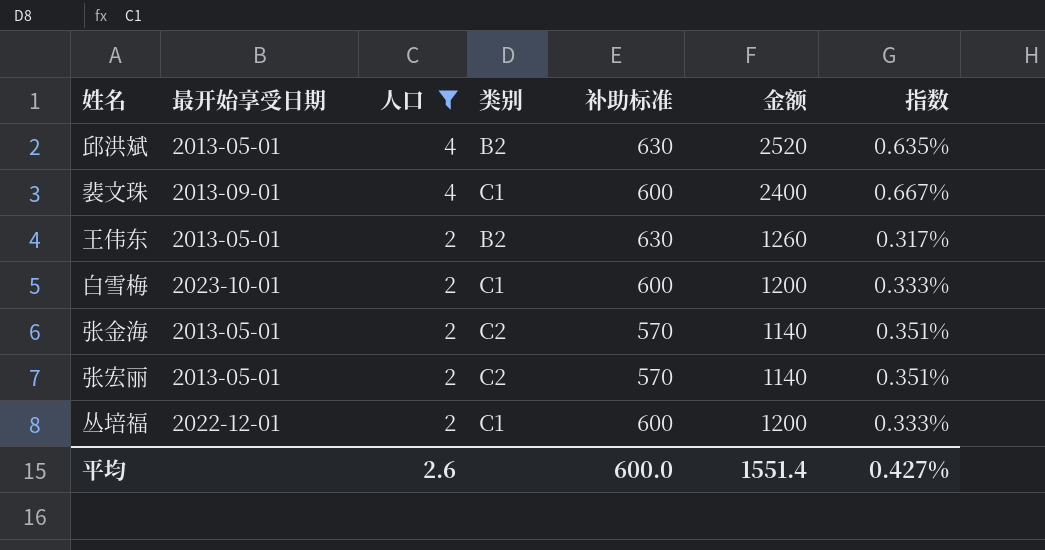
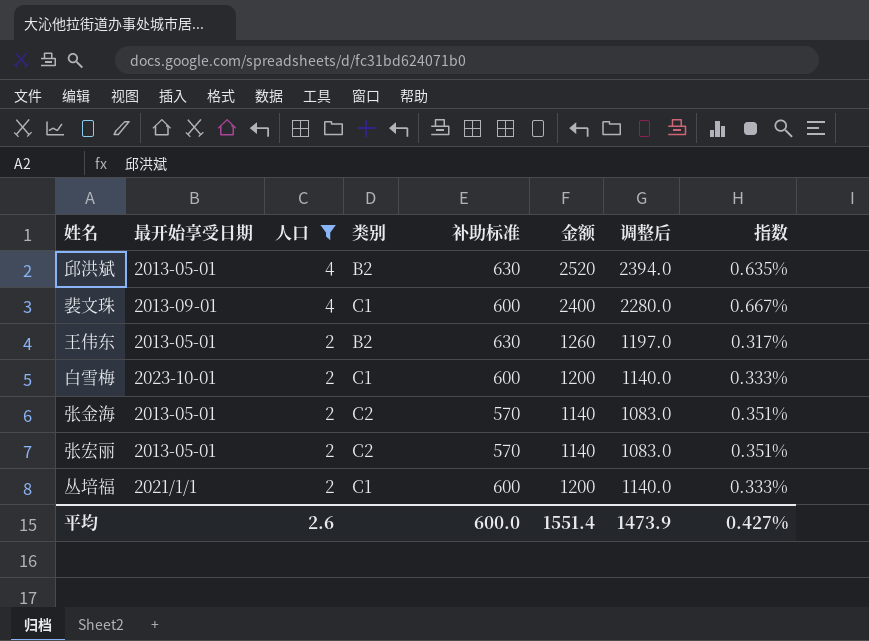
column 调整后 | formula: none -> [金额] * 0.95
丛培福 | 最开始享受日期: 2022-12-01 -> 2021/1/1

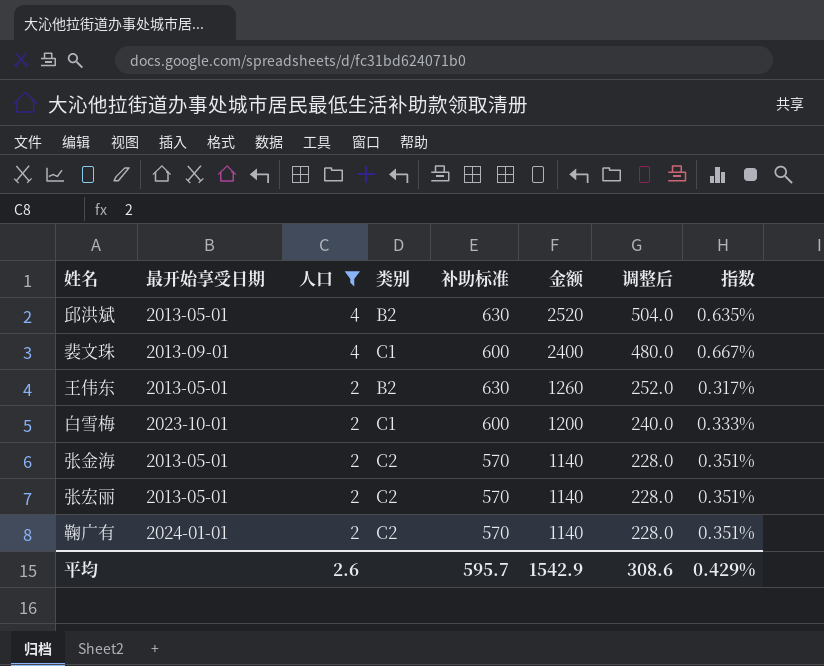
column 调整后 | formula: [金额] * 0.95 -> [金额] * 0.2
row 丛培福: 2021/1/1 | 2 | C1 | 600 | 1200 | 1140.0 | 0.333% -> none
row 鞠广有: none -> 2024-01-01 | 2 | C2 | 570 | 1140 | 228.0 | 0.351%
平均 | 补助标准: 600.0 -> 595.7
平均 | 金额: 1551.4 -> 1542.9
平均 | 调整后: 1473.9 -> 308.6
平均 | 指数: 0.427% -> 0.429%

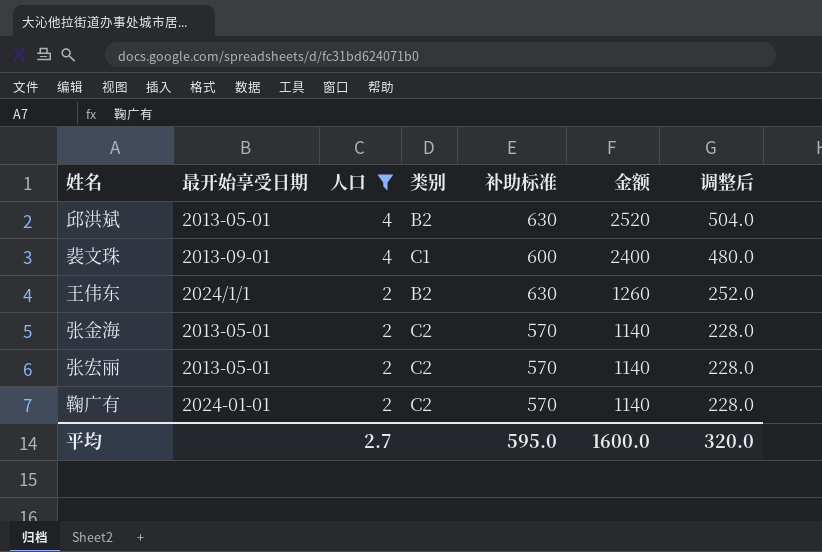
column 指数 | formula: [人口] / [补助标准] -> none
row 白雪梅: 2023-10-01 | 2 | C1 | 600 | 1200 | 240.0 | 0.333% -> none
王伟东 | 最开始享受日期: 2013-05-01 -> 2024/1/1
平均 | 人口: 2.6 -> 2.7
平均 | 补助标准: 595.7 -> 595.0
平均 | 金额: 1542.9 -> 1600.0
平均 | 调整后: 308.6 -> 320.0

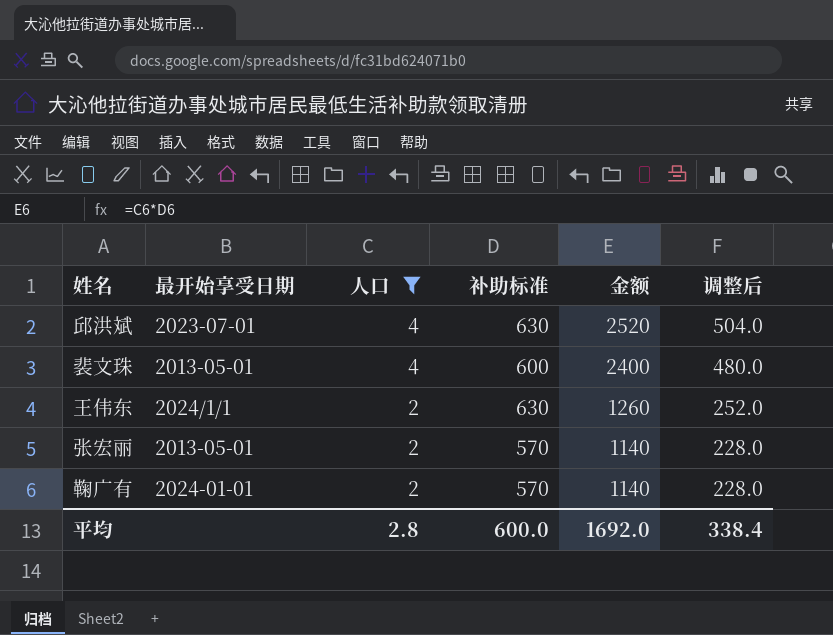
column 类别 | position: 4 -> none
row 张金海: 2013-05-01 | 2 | C2 | 570 | 1140 | 228.0 -> none
邱洪斌 | 最开始享受日期: 2013-05-01 -> 2023-07-01
裴文珠 | 最开始享受日期: 2013-09-01 -> 2013-05-01
平均 | 人口: 2.7 -> 2.8
平均 | 补助标准: 595.0 -> 600.0
平均 | 金额: 1600.0 -> 1692.0
平均 | 调整后: 320.0 -> 338.4

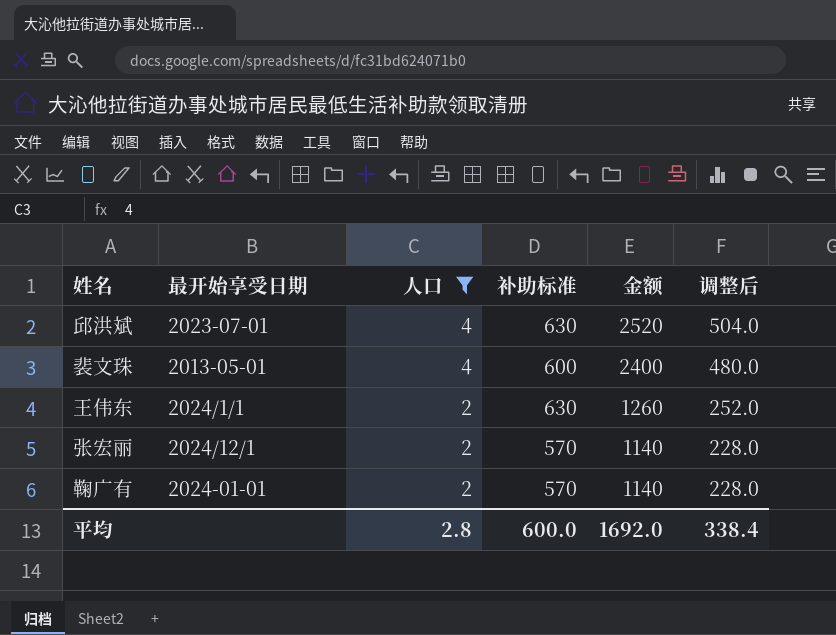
张宏丽 | 最开始享受日期: 2013-05-01 -> 2024/12/1

